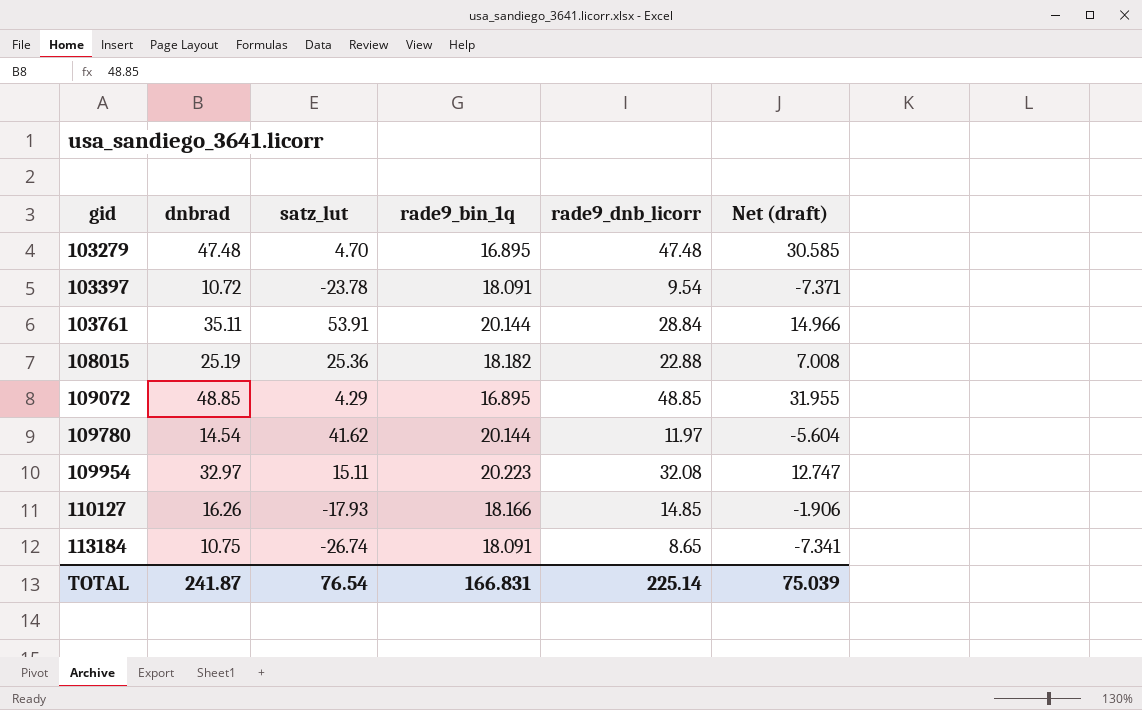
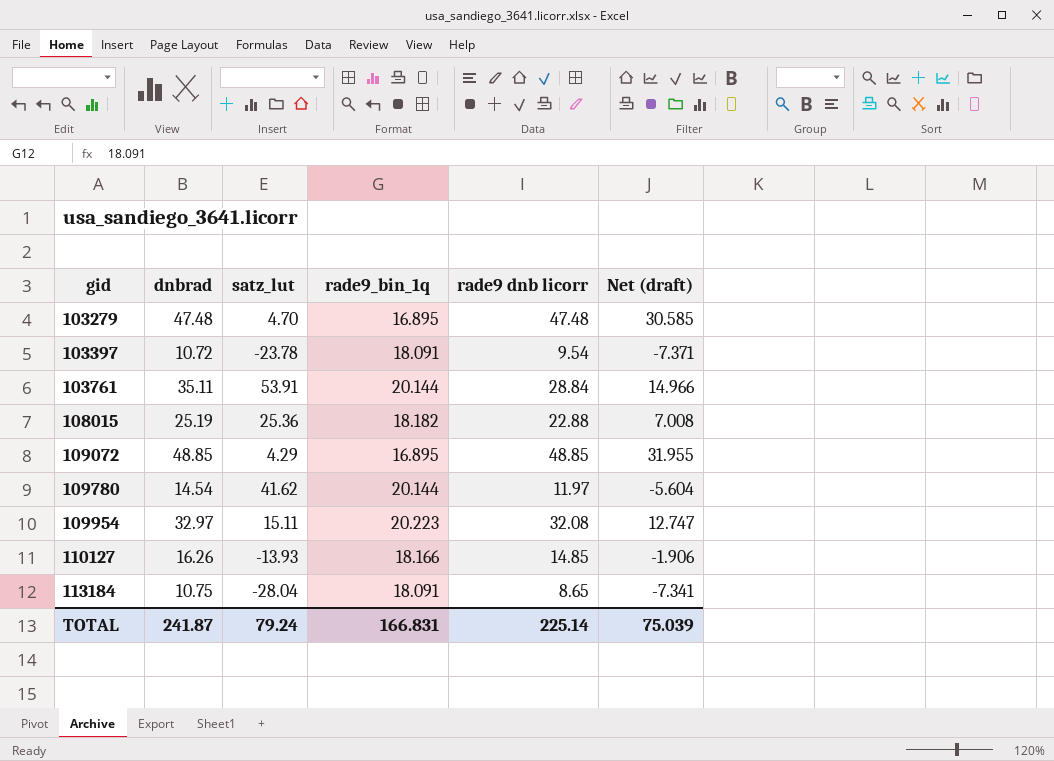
column name: rade9_dnb_licorr -> rade9 dnb licorr
110127 | satz_lut: -17.93 -> -13.93
113184 | satz_lut: -26.74 -> -28.04
TOTAL | satz_lut: 76.54 -> 79.24

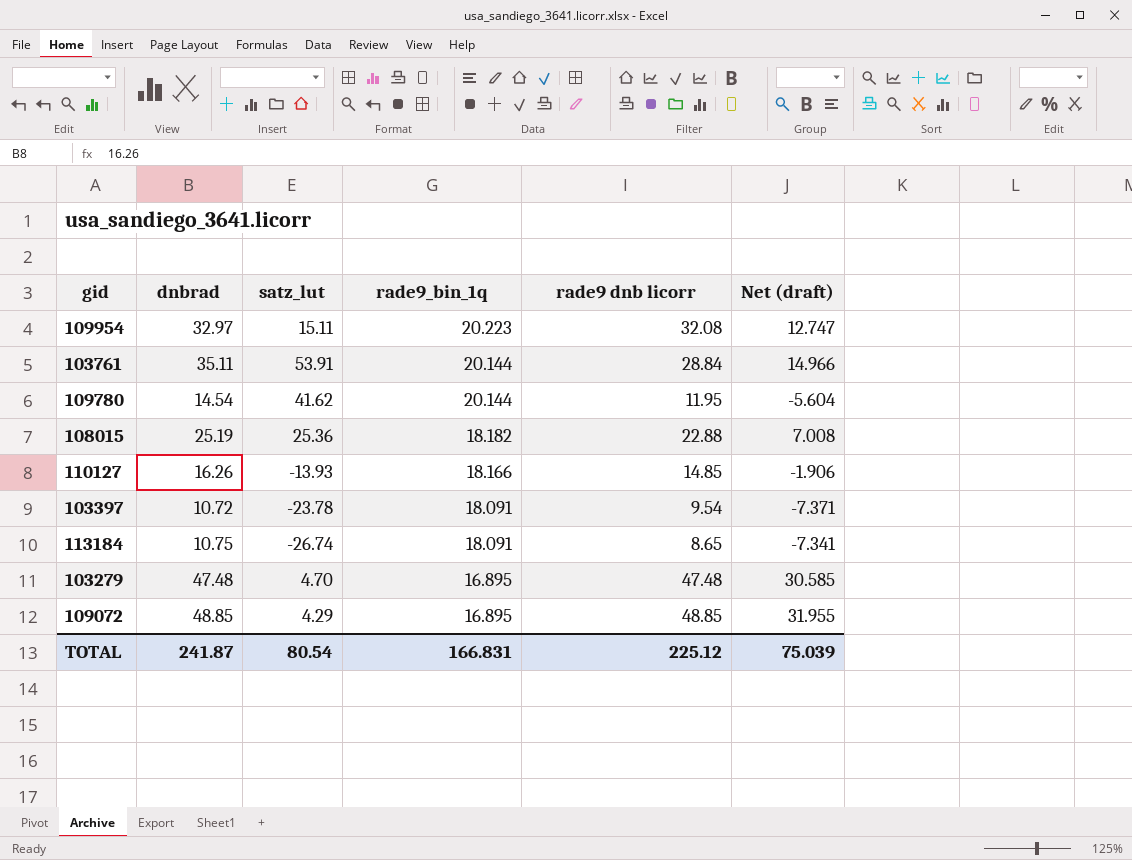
row order: gid ascending -> rade9_bin_1q descending
109780 | rade9 dnb licorr: 11.97 -> 11.95
113184 | satz_lut: -28.04 -> -26.74
TOTAL | satz_lut: 79.24 -> 80.54
TOTAL | rade9 dnb licorr: 225.14 -> 225.12

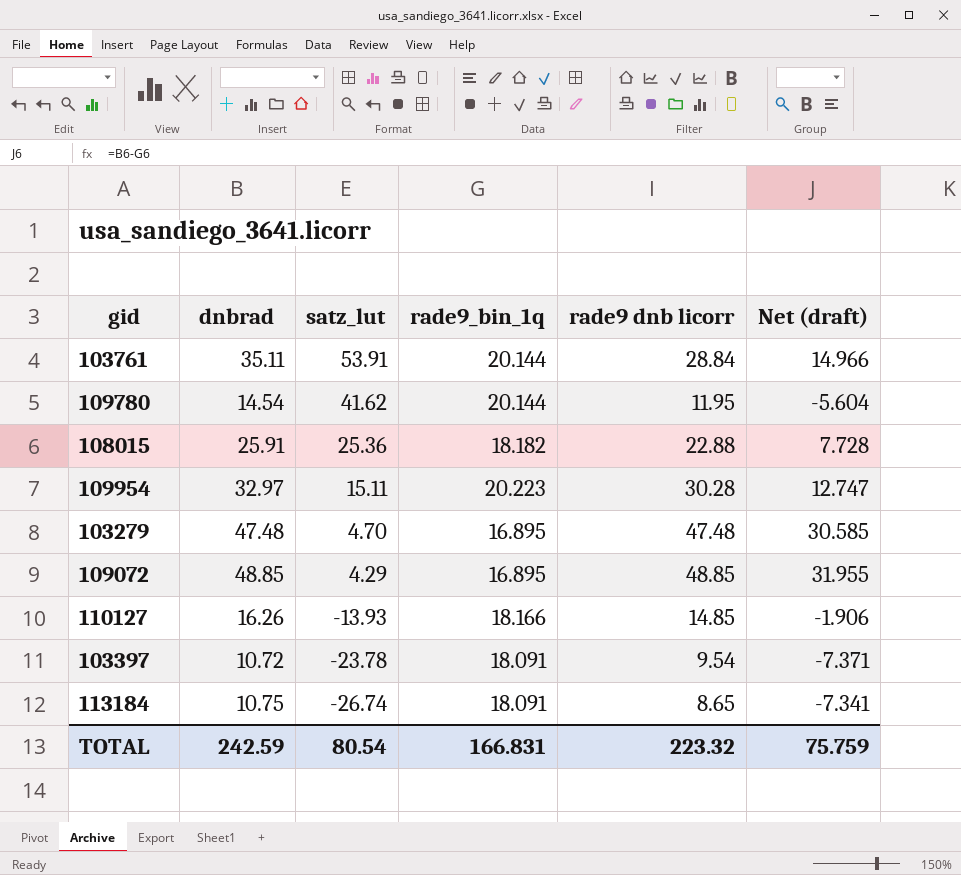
row order: rade9_bin_1q descending -> satz_lut descending
108015 | dnbrad: 25.19 -> 25.91
108015 | Net (draft): 7.008 -> 7.728
109954 | rade9 dnb licorr: 32.08 -> 30.28
TOTAL | dnbrad: 241.87 -> 242.59
TOTAL | rade9 dnb licorr: 225.12 -> 223.32
TOTAL | Net (draft): 75.039 -> 75.759

